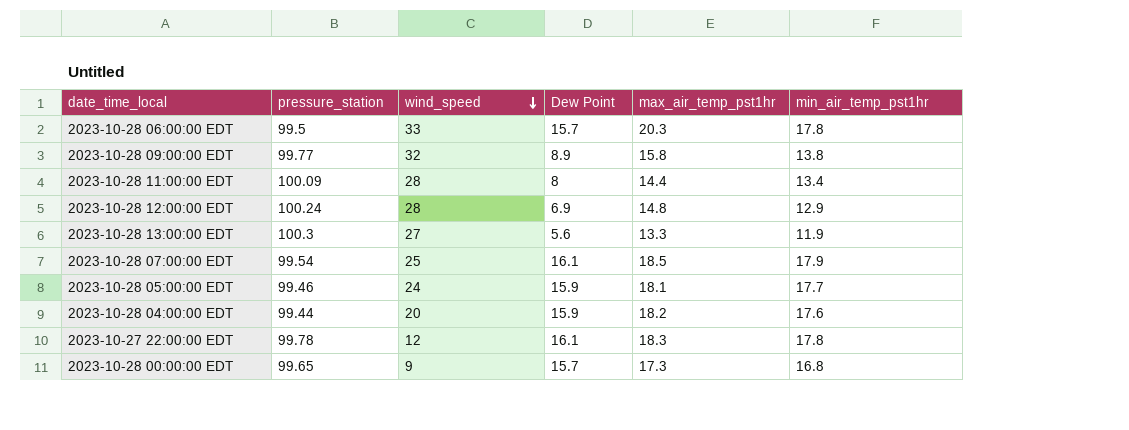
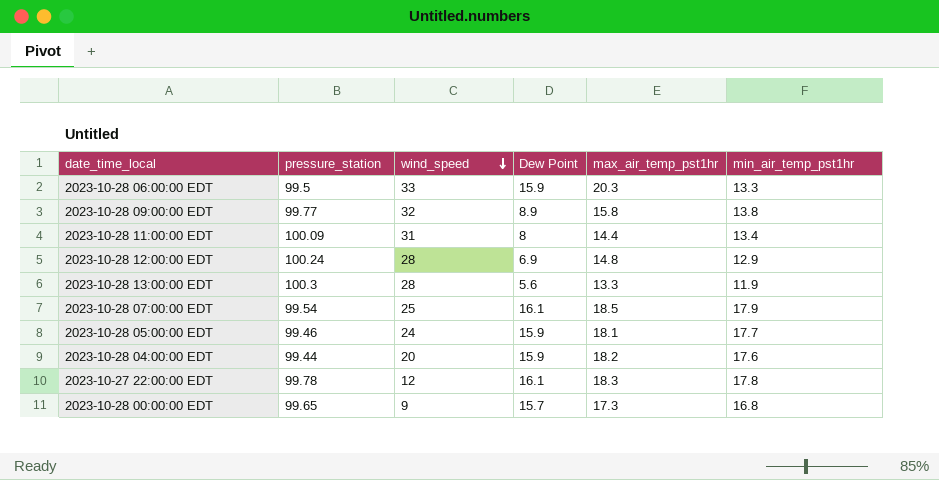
2023-10-28 06:00:00 EDT | Dew Point: 15.7 -> 15.9
2023-10-28 06:00:00 EDT | min_air_temp_pst1hr: 17.8 -> 13.3
2023-10-28 11:00:00 EDT | wind_speed: 28 -> 31
2023-10-28 13:00:00 EDT | wind_speed: 27 -> 28

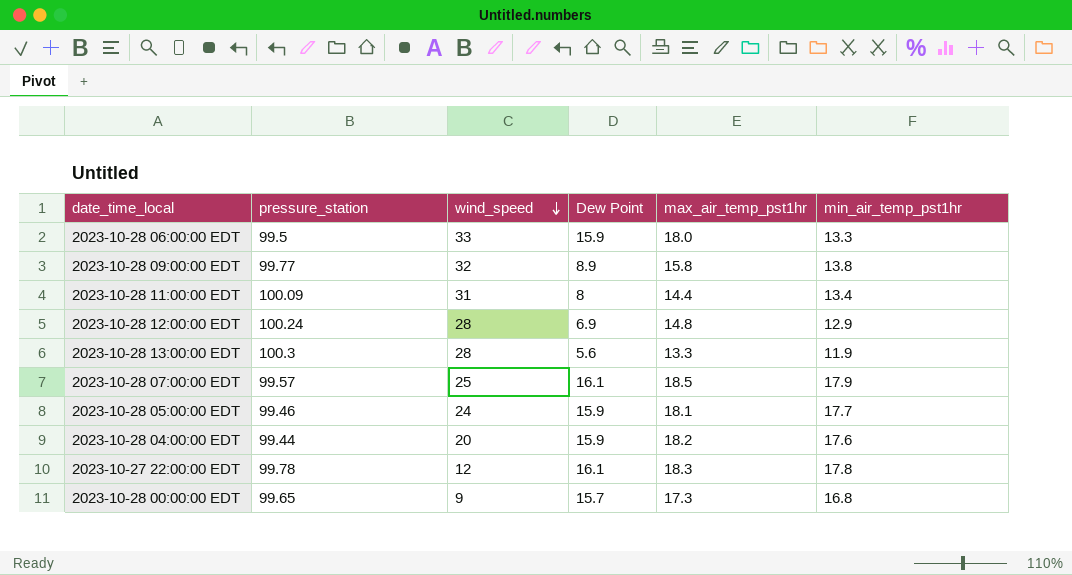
2023-10-28 06:00:00 EDT | max_air_temp_pst1hr: 20.3 -> 18.0
2023-10-28 07:00:00 EDT | pressure_station: 99.54 -> 99.57

